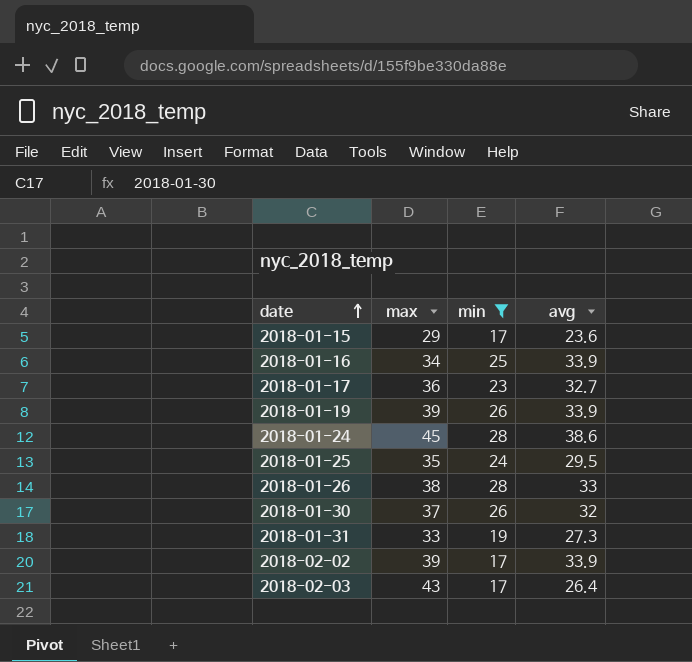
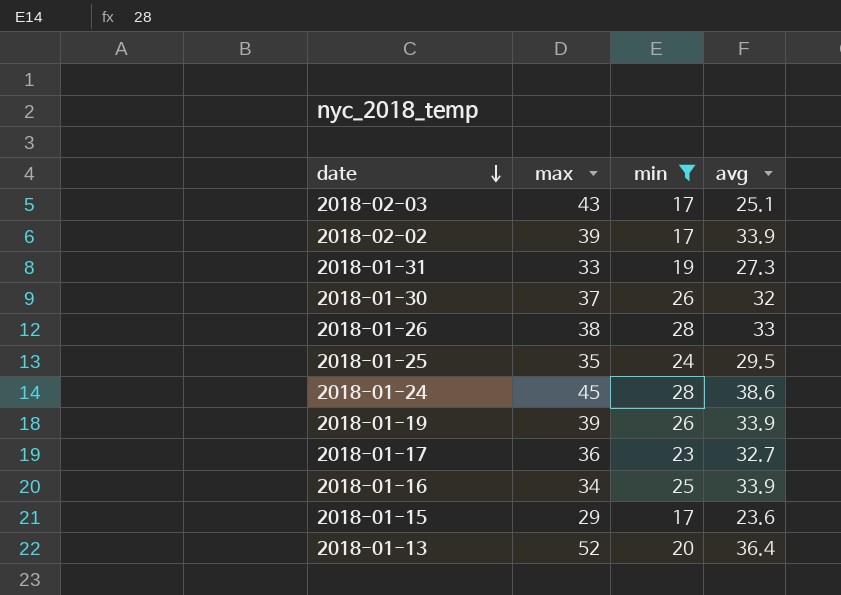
row order: date ascending -> date descending
2018-02-03 | avg: 26.4 -> 25.1
row 2018-01-13: none -> 52 | 20 | 36.4

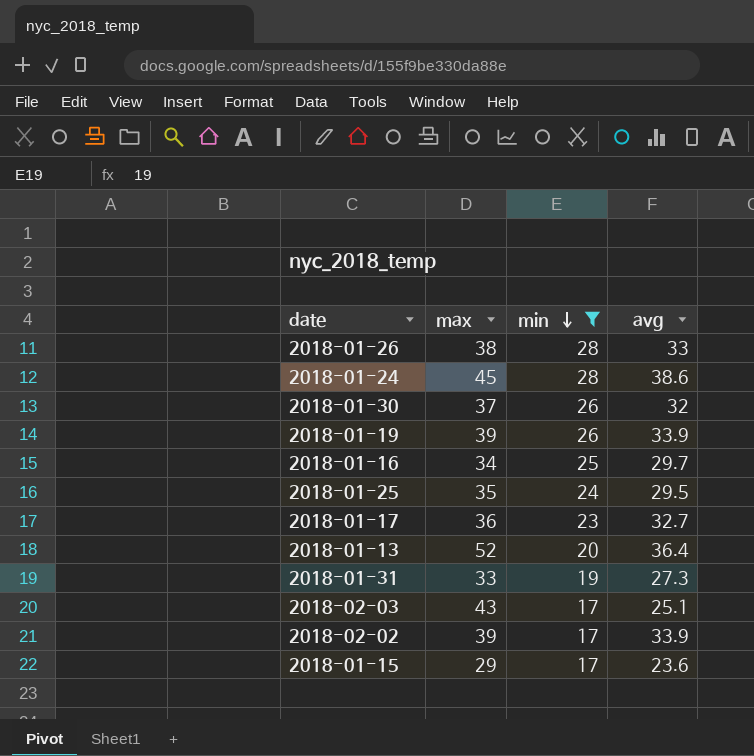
row order: date descending -> min descending
2018-01-16 | avg: 33.9 -> 29.7

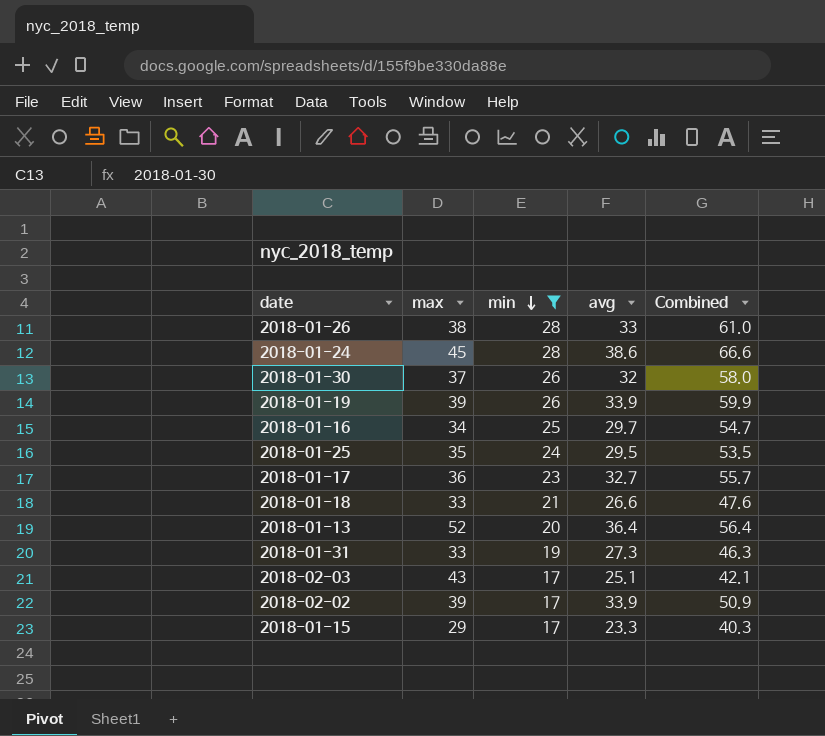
column Combined | formula: none -> [min] + [avg]
row 2018-01-18: none -> 33 | 21 | 26.6 | 47.6
2018-01-15 | avg: 23.6 -> 23.3

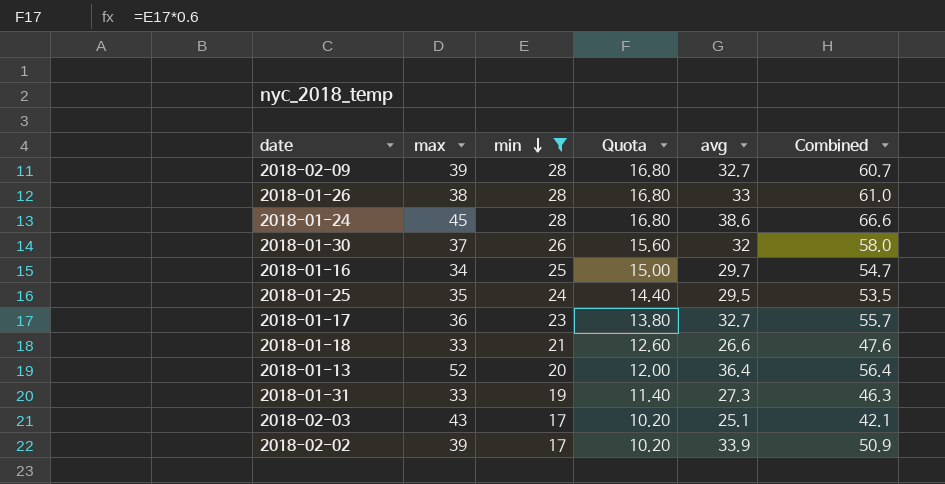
column Quota | formula: none -> [min] * 0.6
row 2018-01-19: 39 | 26 | 33.9 | 59.9 -> none
row 2018-01-15: 29 | 17 | 23.3 | 40.3 -> none
row 2018-02-09: none -> 39 | 28 | 16.80 | 32.7 | 60.7

